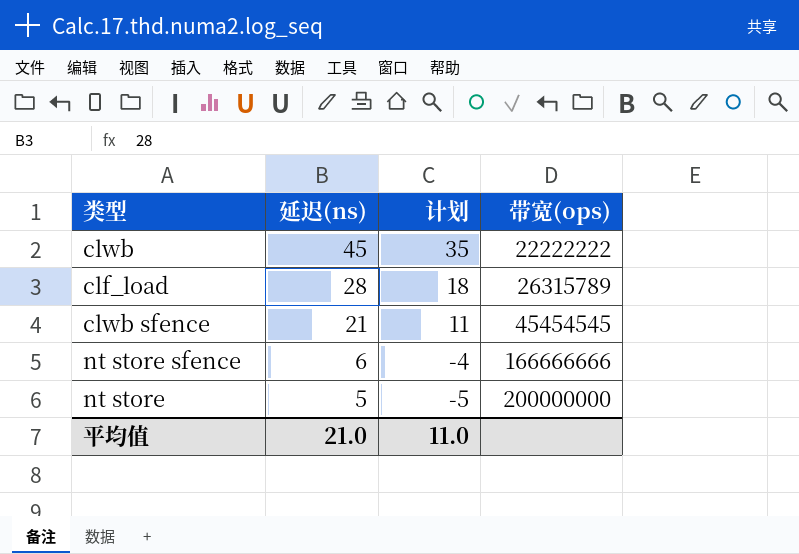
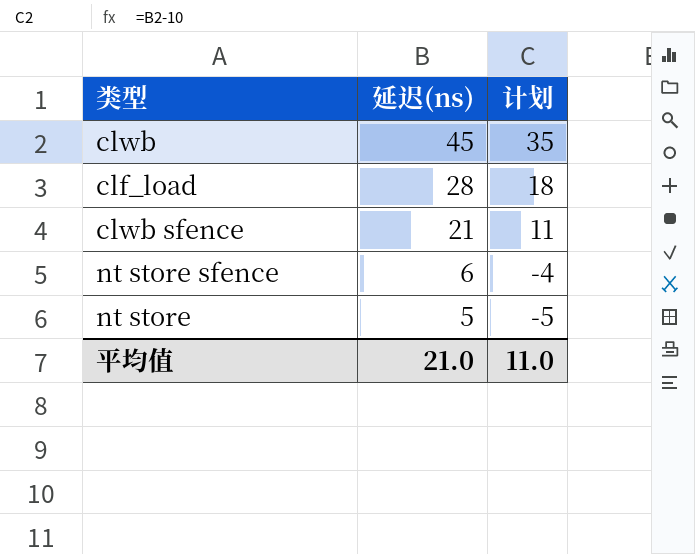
column 带宽(ops) | position: 4 -> none

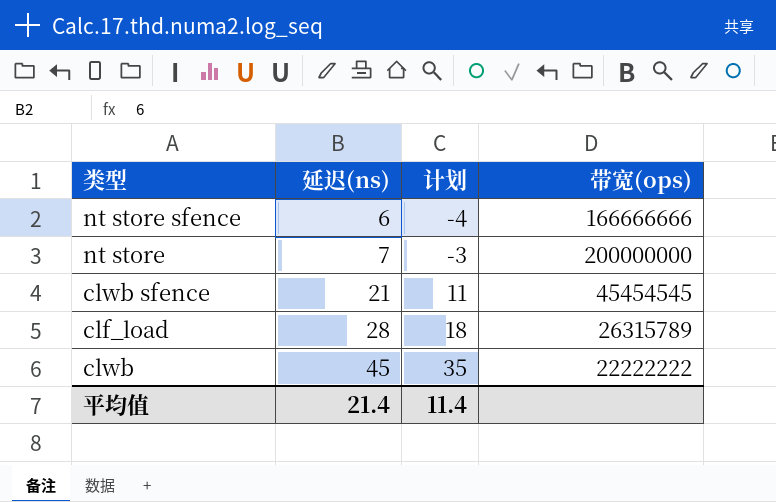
row order: 延迟(ns) descending -> 延迟(ns) ascending
column 带宽(ops) | position: none -> 4
nt store | 延迟(ns): 5 -> 7
nt store | 计划: -5 -> -3
平均值 | 延迟(ns): 21.0 -> 21.4
平均值 | 计划: 11.0 -> 11.4

